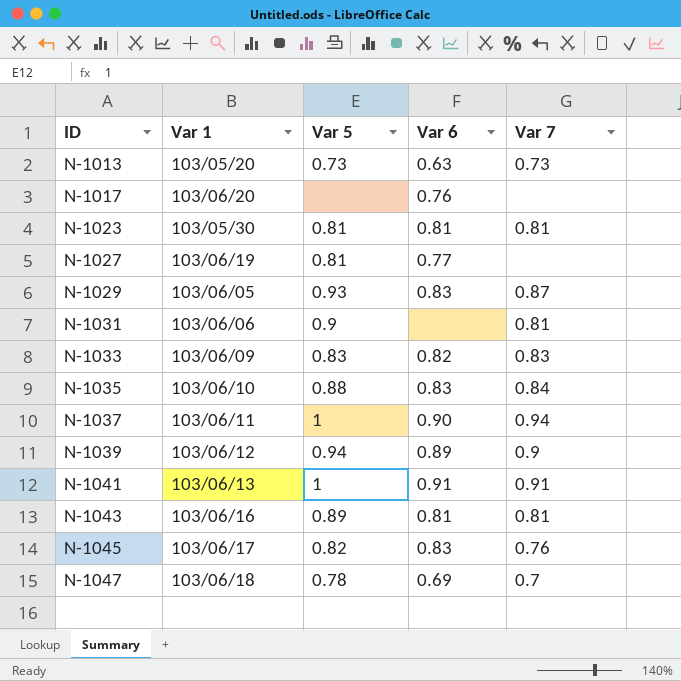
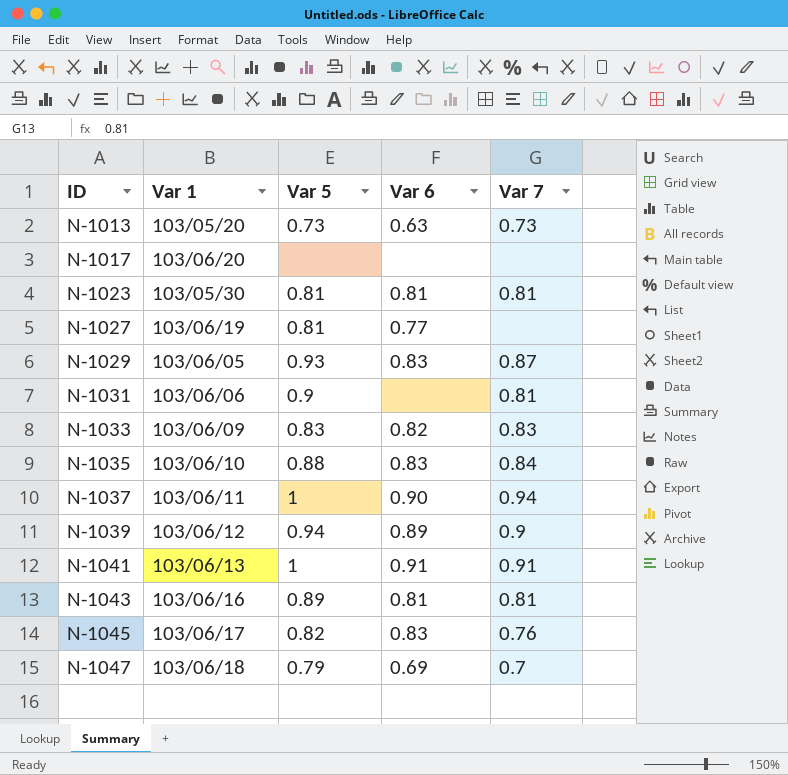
N-1017 | Var 6: 0.76 -> none
N-1047 | Var 5: 0.78 -> 0.79

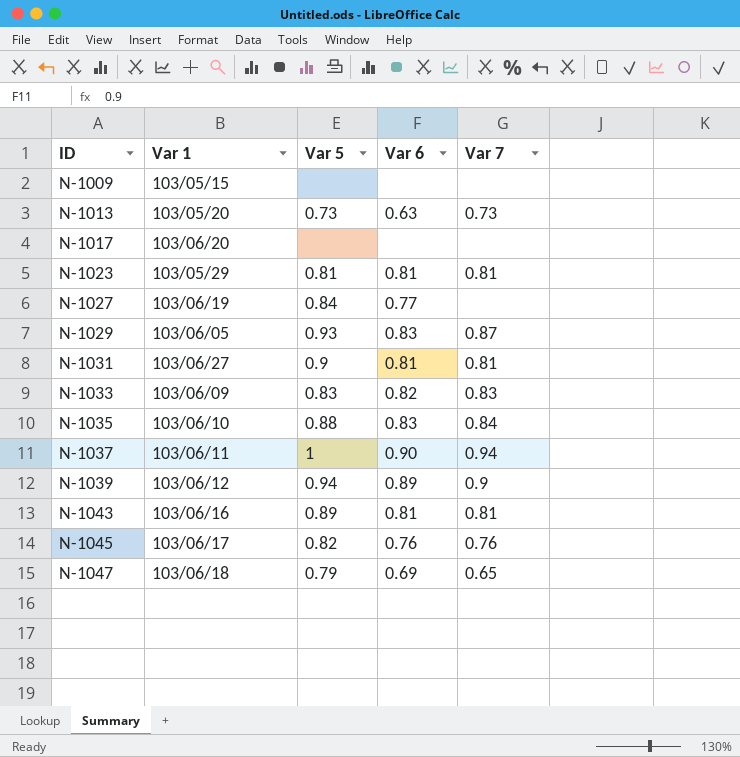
row N-1041: 103/06/13 | 1 | 0.91 | 0.91 -> none
row N-1009: none -> 103/05/15 | none | none | none
N-1023 | Var 1: 103/05/30 -> 103/05/29
N-1027 | Var 5: 0.81 -> 0.84
N-1031 | Var 1: 103/06/06 -> 103/06/27
N-1031 | Var 6: none -> 0.81
N-1045 | Var 6: 0.83 -> 0.76
N-1047 | Var 7: 0.7 -> 0.65

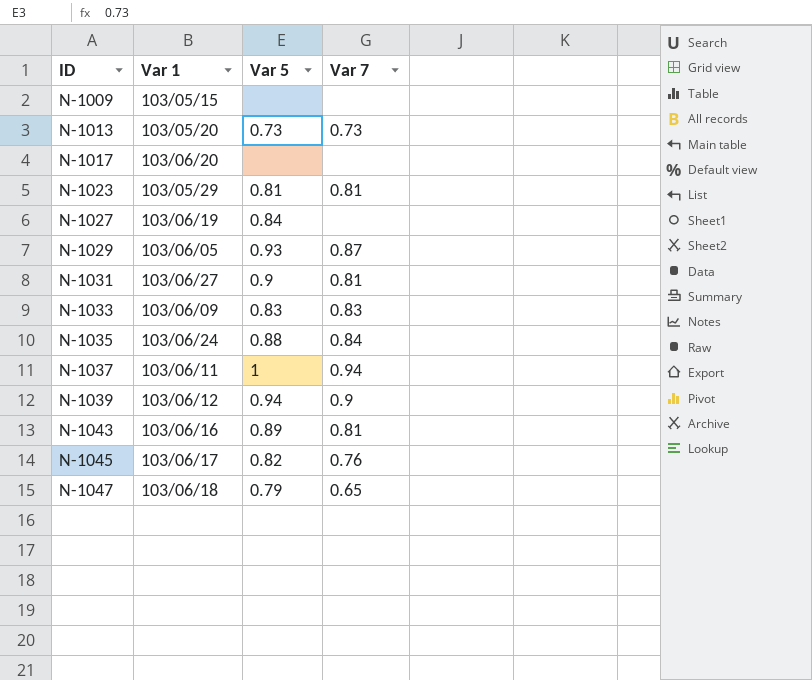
column Var 6 | position: 4 -> none
N-1035 | Var 1: 103/06/10 -> 103/06/24

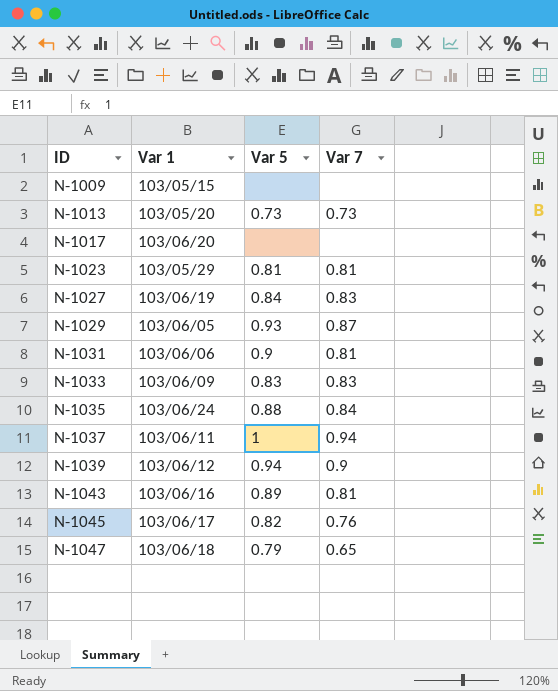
N-1027 | Var 7: none -> 0.83
N-1031 | Var 1: 103/06/27 -> 103/06/06

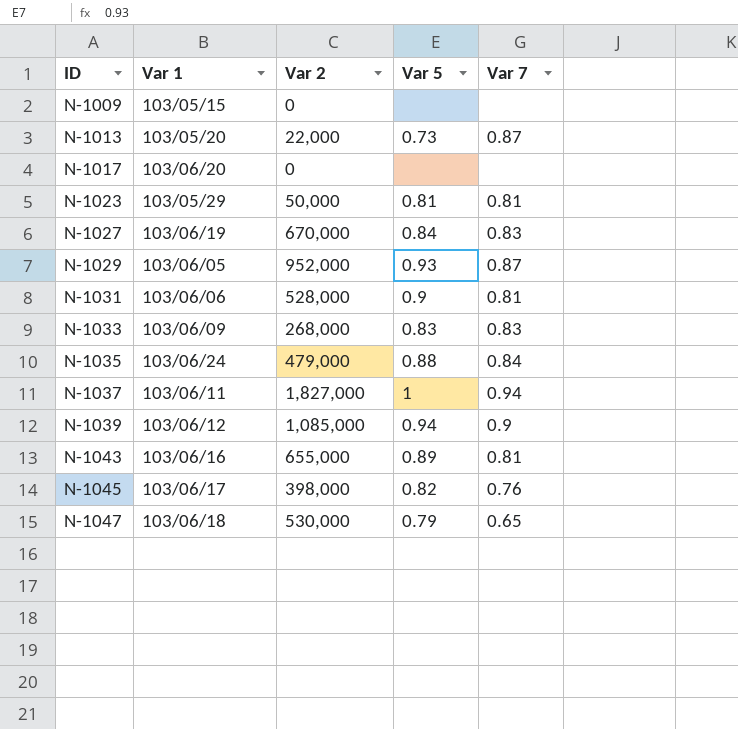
column Var 2 | position: none -> 3
N-1013 | Var 7: 0.73 -> 0.87

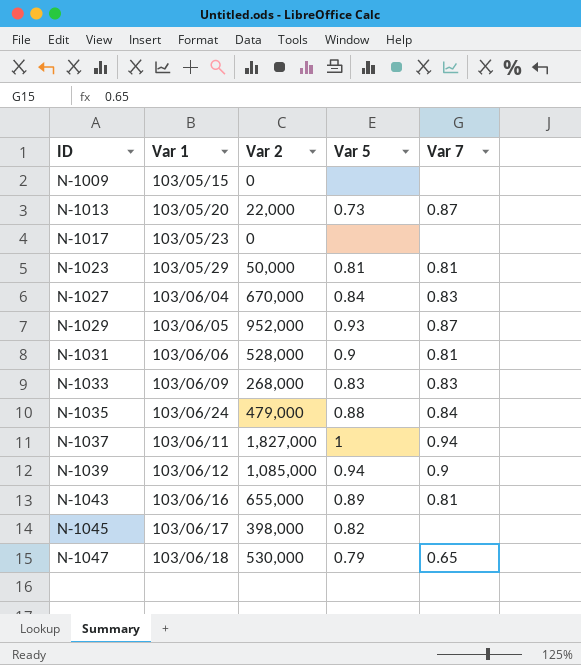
N-1017 | Var 1: 103/06/20 -> 103/05/23
N-1027 | Var 1: 103/06/19 -> 103/06/04
N-1045 | Var 7: 0.76 -> none

